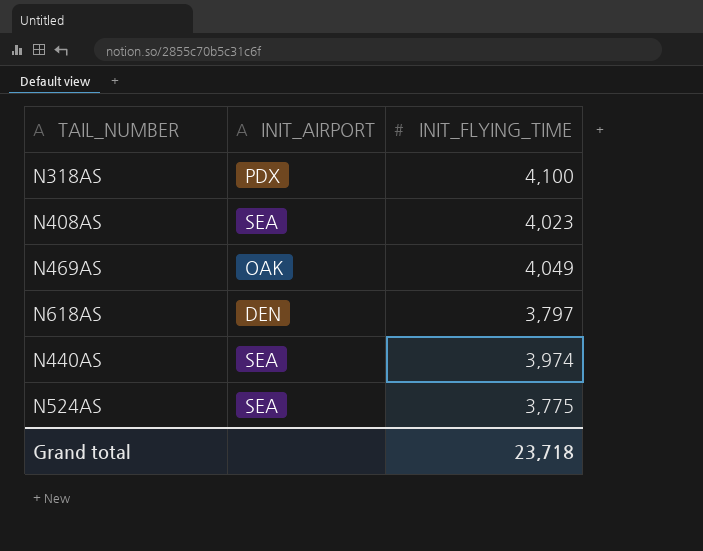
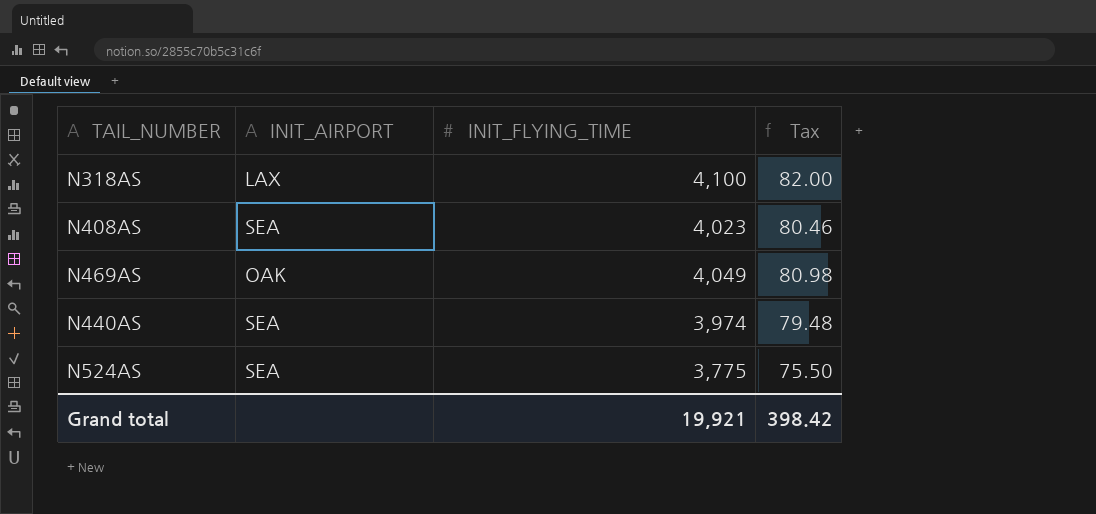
column Tax | formula: none -> [INIT_FLYING_TIME] * 0.02
row N618AS: DEN | 3,797 -> none
N318AS | INIT_AIRPORT: PDX -> LAX
Grand total | INIT_FLYING_TIME: 23,718 -> 19,921

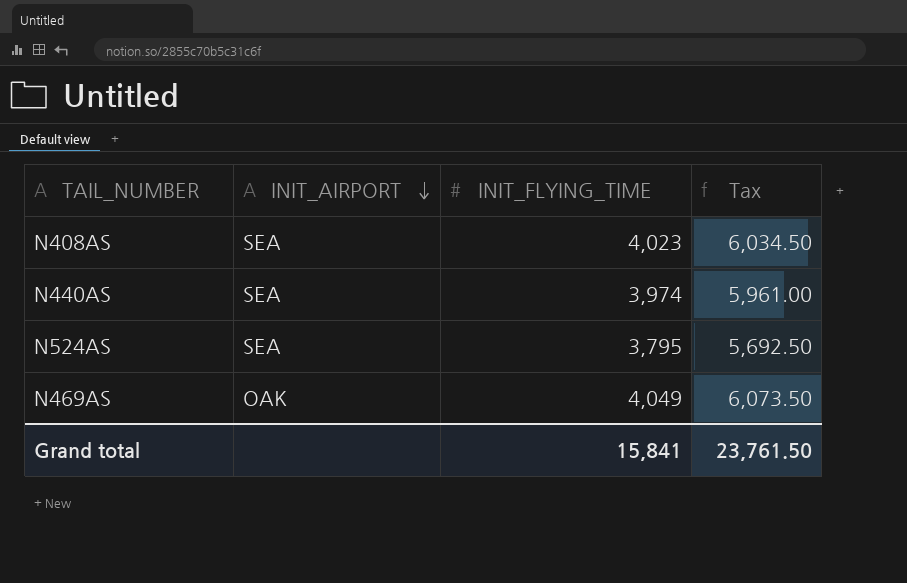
row order: none -> INIT_AIRPORT descending
column Tax | formula: [INIT_FLYING_TIME] * 0.02 -> [INIT_FLYING_TIME] * 1.5
row N318AS: LAX | 4,100 | 82.00 -> none
N524AS | INIT_FLYING_TIME: 3,775 -> 3,795
Grand total | INIT_FLYING_TIME: 19,921 -> 15,841
Grand total | Tax: 398.42 -> 23,761.50

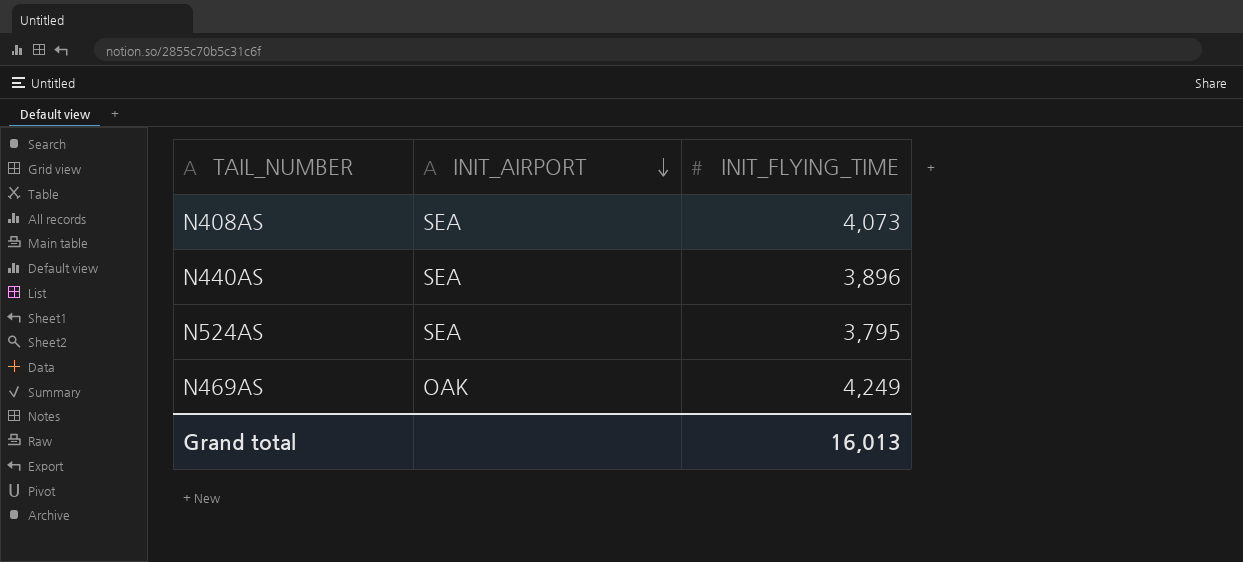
column Tax | formula: [INIT_FLYING_TIME] * 1.5 -> none
N408AS | INIT_FLYING_TIME: 4,023 -> 4,073
N440AS | INIT_FLYING_TIME: 3,974 -> 3,896
N469AS | INIT_FLYING_TIME: 4,049 -> 4,249
Grand total | INIT_FLYING_TIME: 15,841 -> 16,013

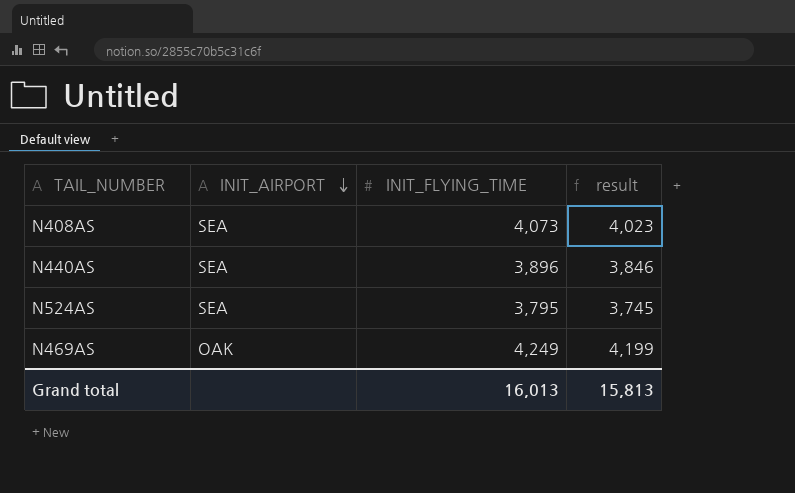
column result | formula: none -> [INIT_FLYING_TIME] - 50

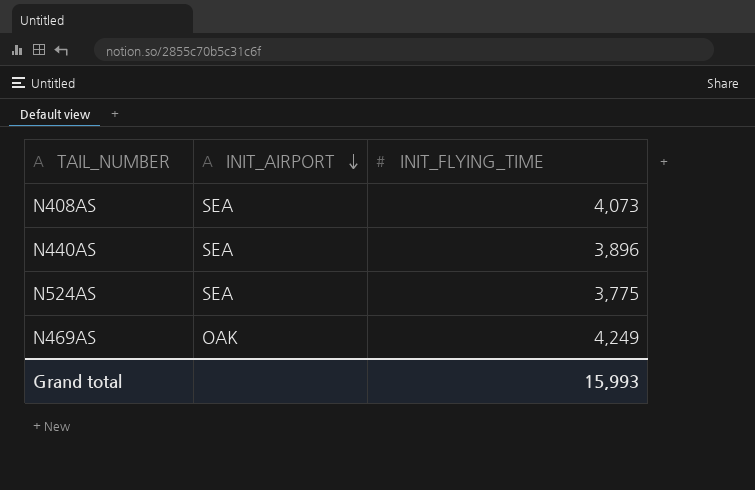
column result | formula: [INIT_FLYING_TIME] - 50 -> none
N524AS | INIT_FLYING_TIME: 3,795 -> 3,775
Grand total | INIT_FLYING_TIME: 16,013 -> 15,993

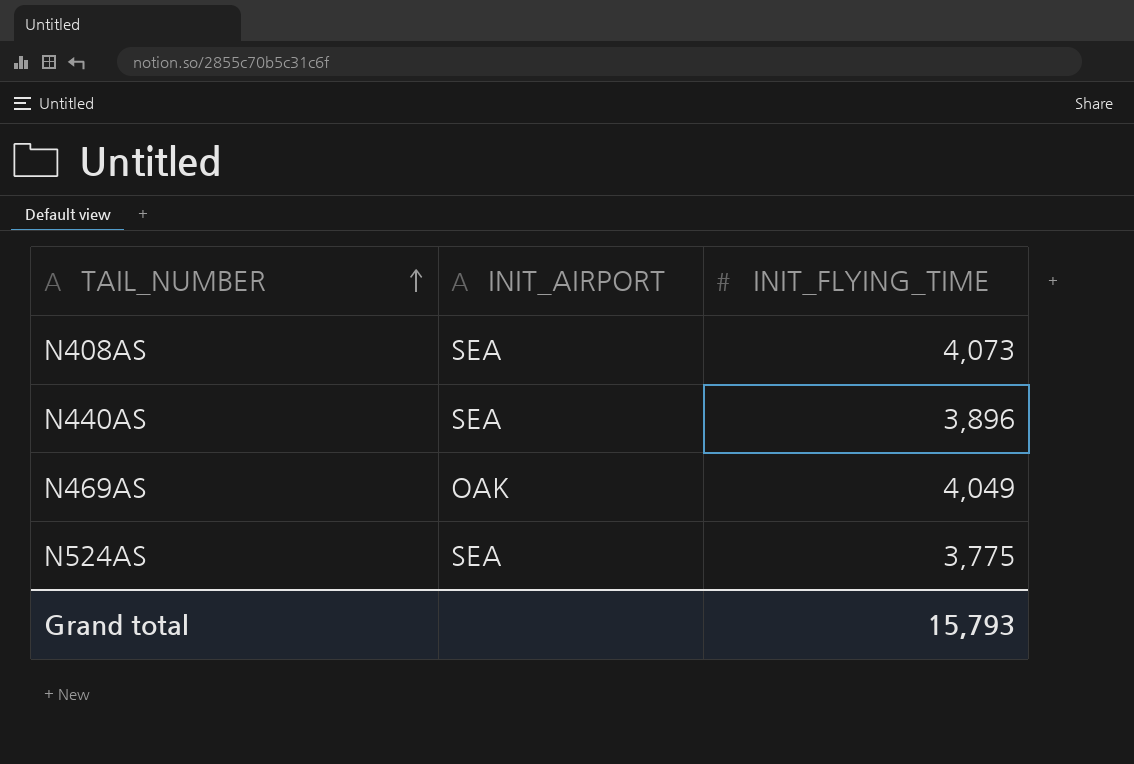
row order: INIT_AIRPORT descending -> TAIL_NUMBER ascending
N469AS | INIT_FLYING_TIME: 4,249 -> 4,049
Grand total | INIT_FLYING_TIME: 15,993 -> 15,793

